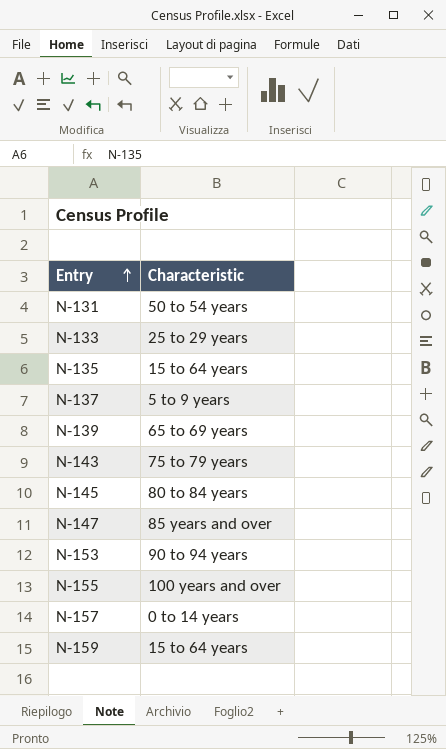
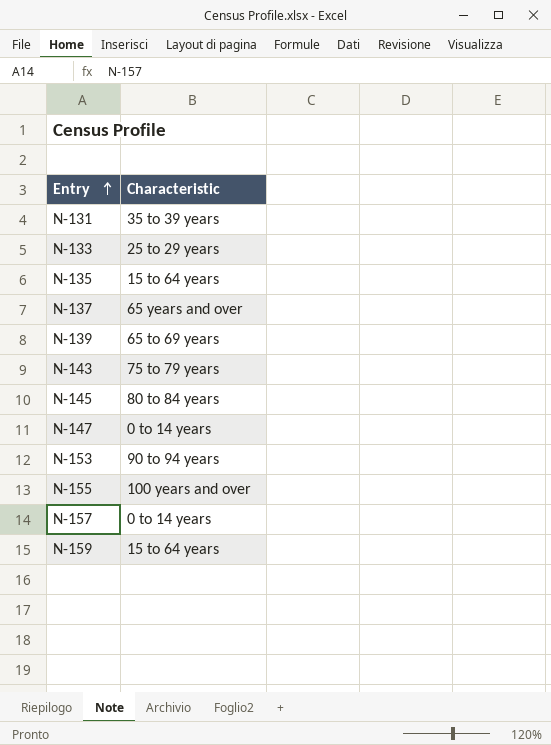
N-131 | Characteristic: 50 to 54 years -> 35 to 39 years
N-137 | Characteristic: 5 to 9 years -> 65 years and over
N-147 | Characteristic: 85 years and over -> 0 to 14 years

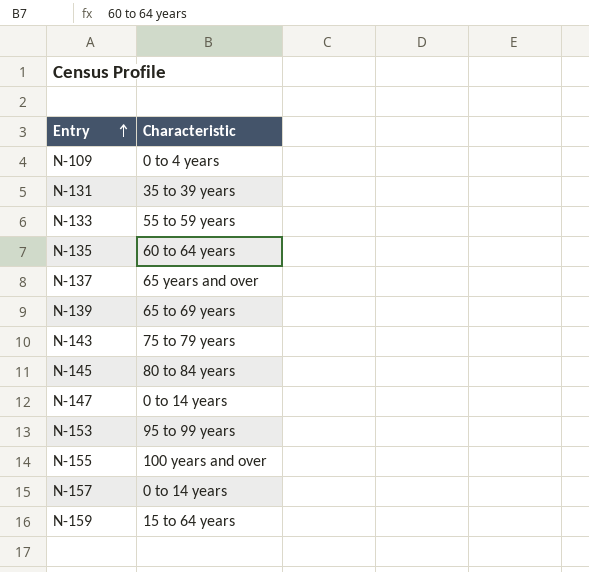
row N-109: none -> 0 to 4 years
N-133 | Characteristic: 25 to 29 years -> 55 to 59 years
N-135 | Characteristic: 15 to 64 years -> 60 to 64 years
N-153 | Characteristic: 90 to 94 years -> 95 to 99 years

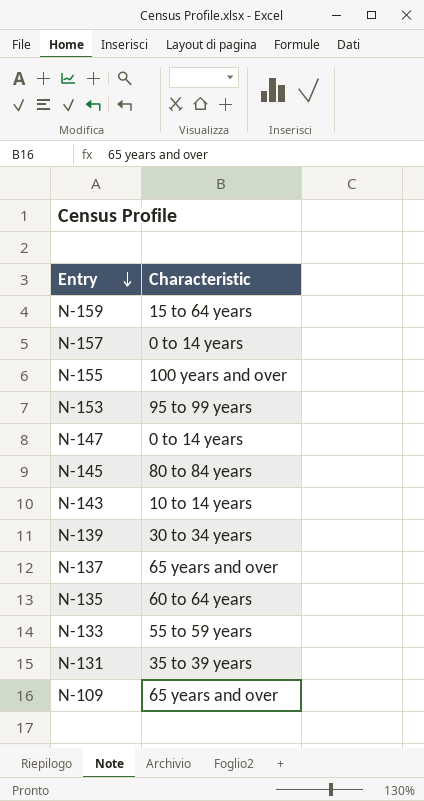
row order: Entry ascending -> Entry descending
N-143 | Characteristic: 75 to 79 years -> 10 to 14 years
N-139 | Characteristic: 65 to 69 years -> 30 to 34 years
N-109 | Characteristic: 0 to 4 years -> 65 years and over

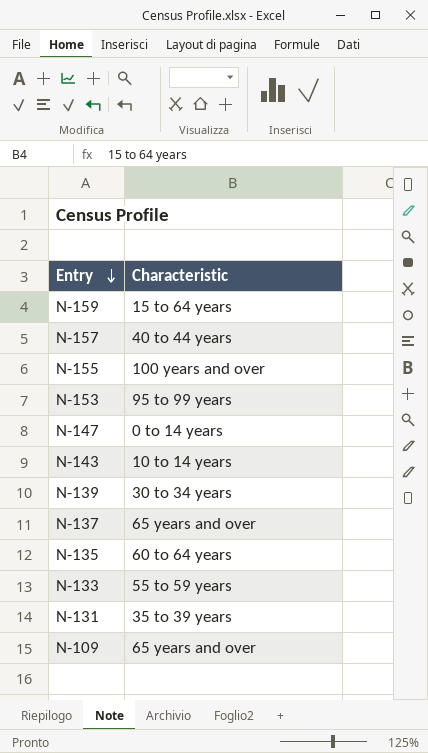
row N-145: 80 to 84 years -> none
N-157 | Characteristic: 0 to 14 years -> 40 to 44 years

